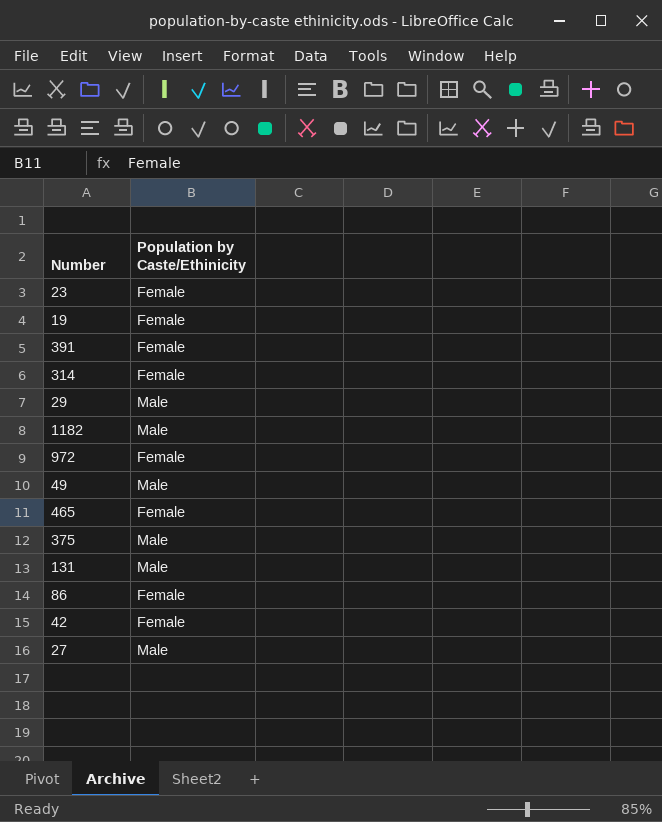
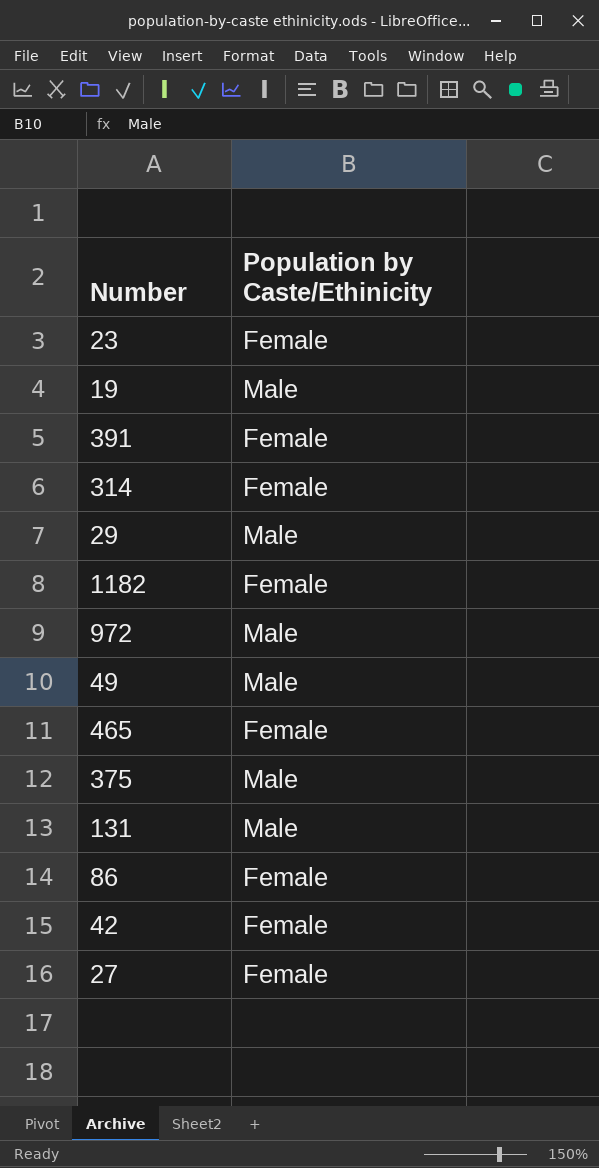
19 | Population by Caste/Ethinicity: Female -> Male
1182 | Population by Caste/Ethinicity: Male -> Female
972 | Population by Caste/Ethinicity: Female -> Male
27 | Population by Caste/Ethinicity: Male -> Female

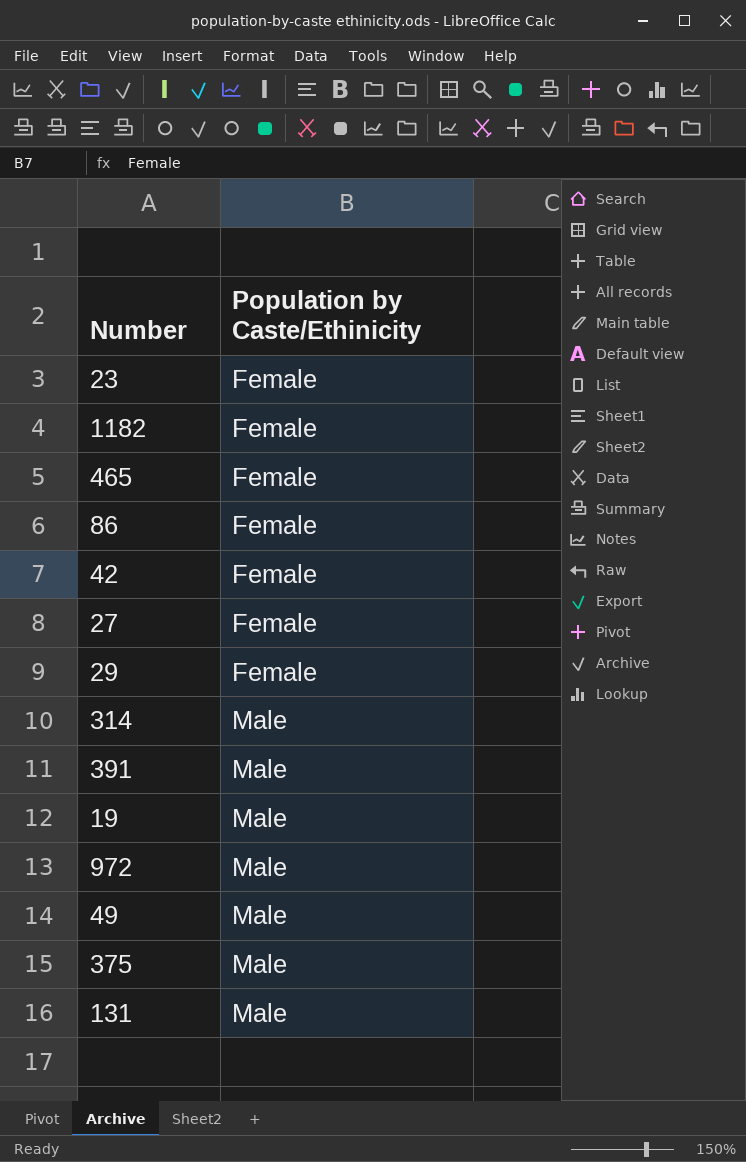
row order: none -> Population by Caste/Ethinicity ascending
29 | Population by Caste/Ethinicity: Male -> Female
314 | Population by Caste/Ethinicity: Female -> Male
391 | Population by Caste/Ethinicity: Female -> Male

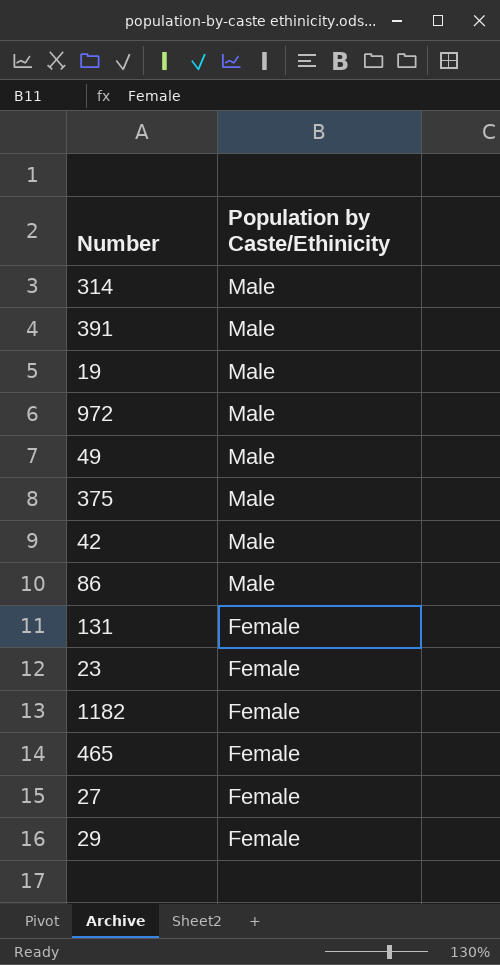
row order: Population by Caste/Ethinicity ascending -> Population by Caste/Ethinicity descending
42 | Population by Caste/Ethinicity: Female -> Male
86 | Population by Caste/Ethinicity: Female -> Male
131 | Population by Caste/Ethinicity: Male -> Female

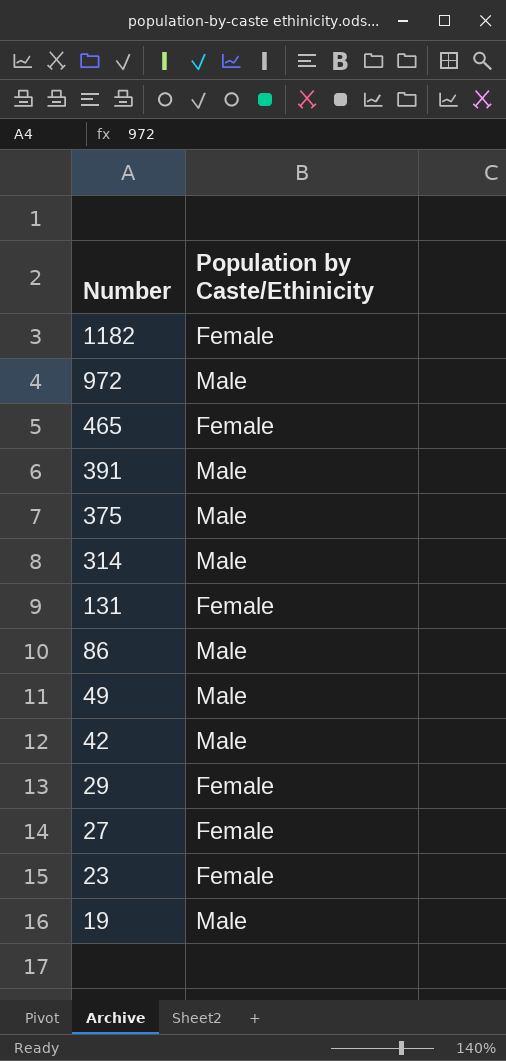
row order: Population by Caste/Ethinicity descending -> Number descending

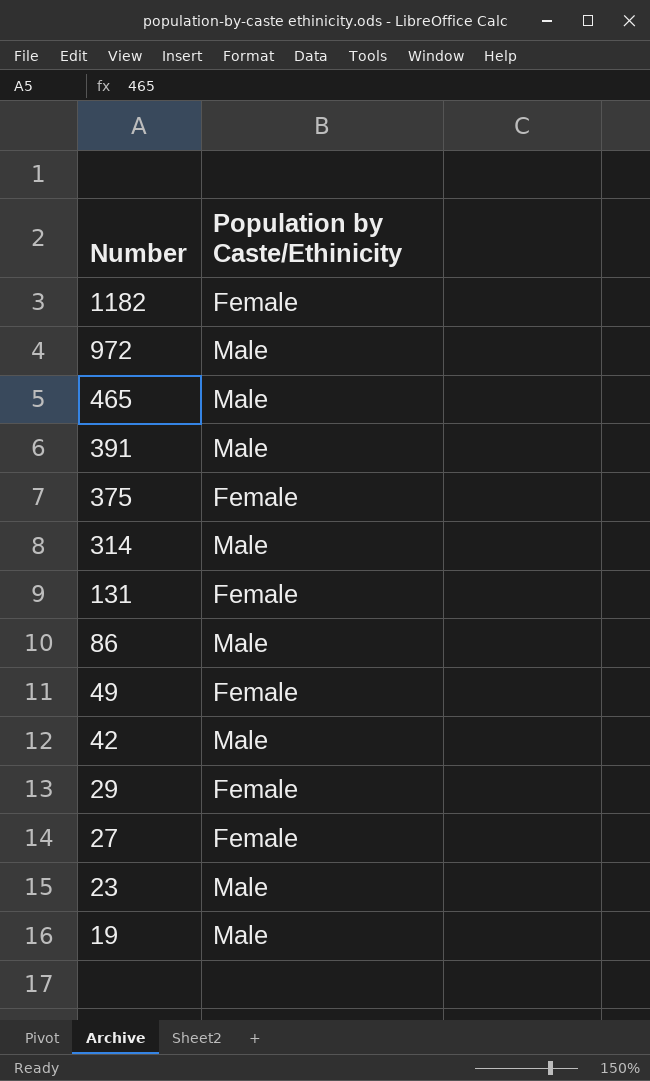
465 | Population by Caste/Ethinicity: Female -> Male
375 | Population by Caste/Ethinicity: Male -> Female
49 | Population by Caste/Ethinicity: Male -> Female
23 | Population by Caste/Ethinicity: Female -> Male

